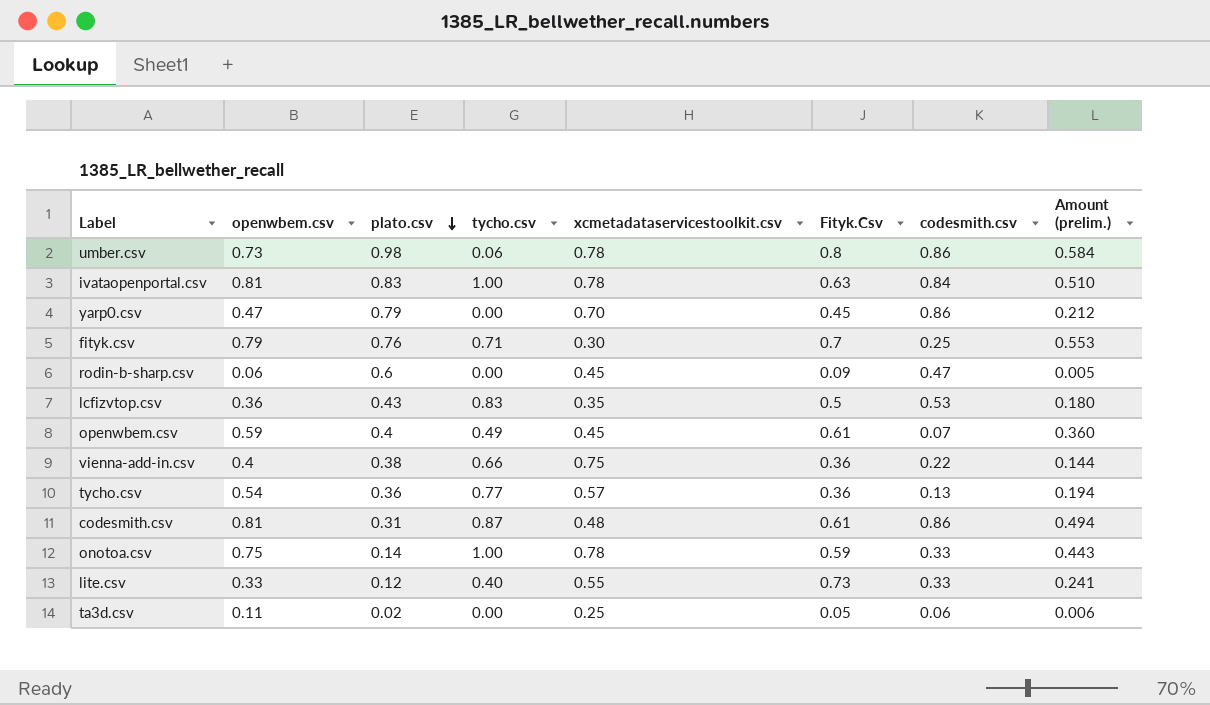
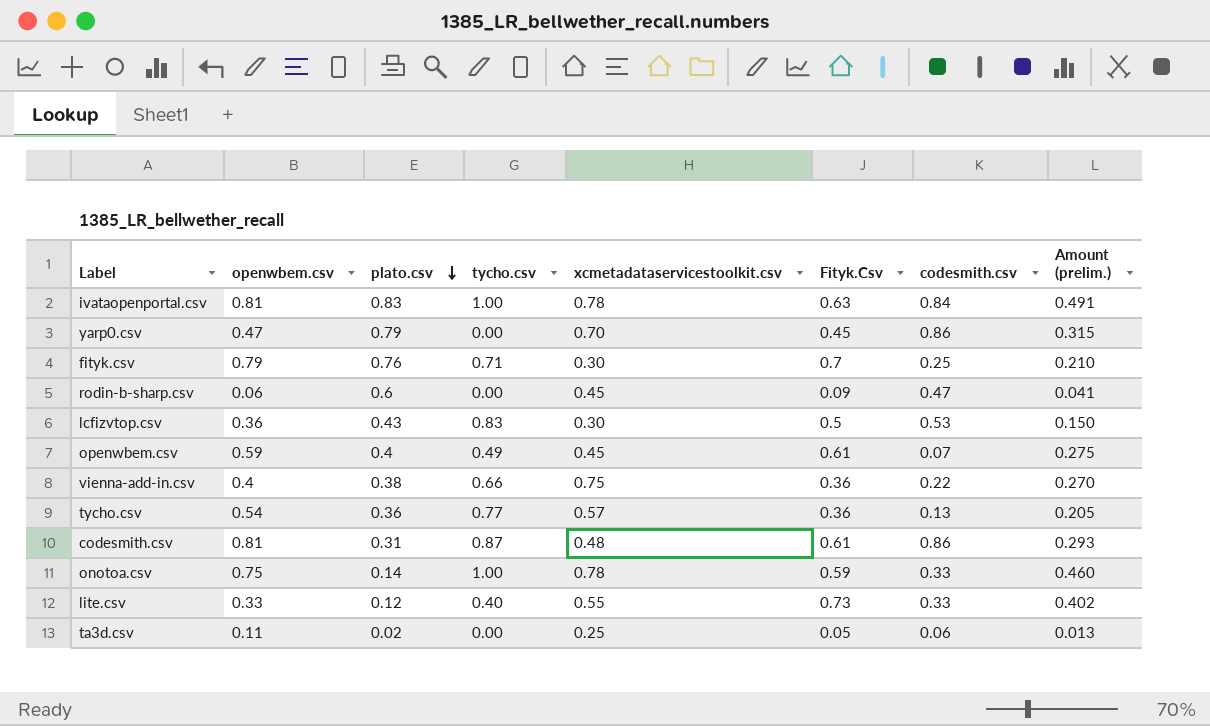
column Amount (prelim.) | formula: [openwbem.csv] * [Fityk.Csv] -> [xcmetadataservicestoolkit.csv] * [Fityk.Csv]
row umber.csv: 0.73 | 0.98 | 0.06 | 0.78 | 0.8 | 0.86 | 0.584 -> none
lcfizvtop.csv | xcmetadataservicestoolkit.csv: 0.35 -> 0.30

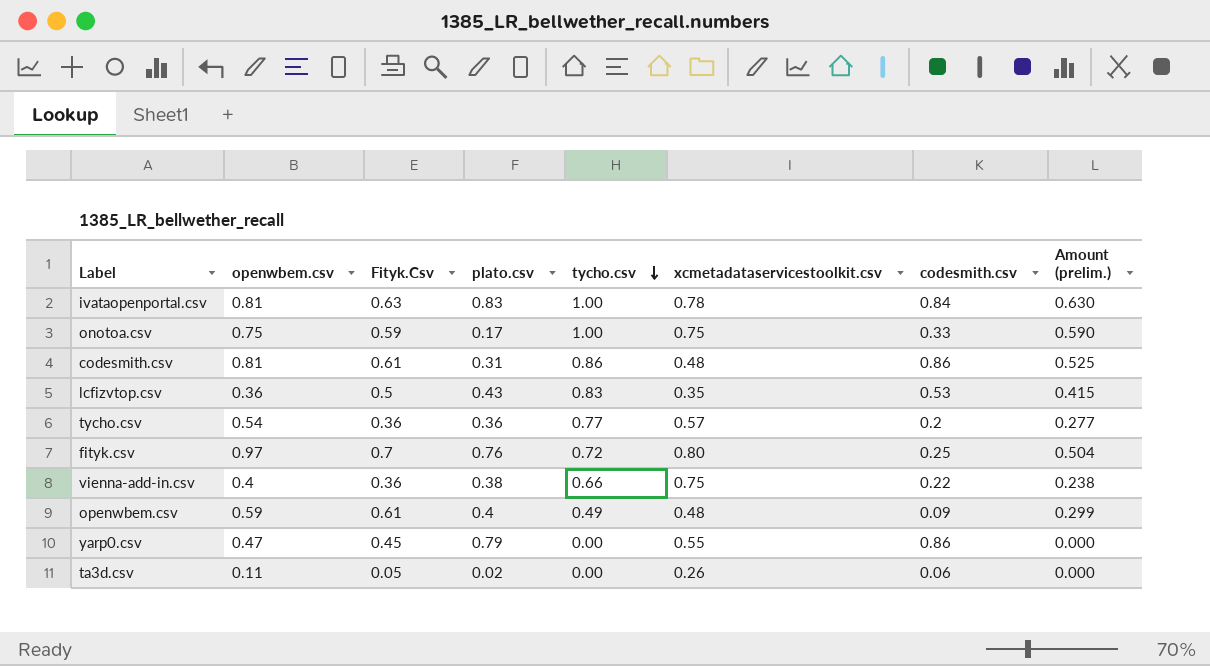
row order: plato.csv descending -> tycho.csv descending
column Fityk.Csv | position: 6 -> 3
column Amount (prelim.) | formula: [xcmetadataservicestoolkit.csv] * [Fityk.Csv] -> [Fityk.Csv] * [tycho.csv]
row rodin-b-sharp.csv: 0.06 | 0.6 | 0.00 | 0.45 | 0.09 | 0.47 | 0.041 -> none
row lite.csv: 0.33 | 0.12 | 0.40 | 0.55 | 0.73 | 0.33 | 0.402 -> none
onotoa.csv | plato.csv: 0.14 -> 0.17
onotoa.csv | xcmetadataservicestoolkit.csv: 0.78 -> 0.75
codesmith.csv | tycho.csv: 0.87 -> 0.86
lcfizvtop.csv | xcmetadataservicestoolkit.csv: 0.30 -> 0.35
tycho.csv | codesmith.csv: 0.13 -> 0.2
fityk.csv | openwbem.csv: 0.79 -> 0.97
fityk.csv | tycho.csv: 0.71 -> 0.72
fityk.csv | xcmetadataservicestoolkit.csv: 0.30 -> 0.80
openwbem.csv | xcmetadataservicestoolkit.csv: 0.45 -> 0.48
openwbem.csv | codesmith.csv: 0.07 -> 0.09
yarp0.csv | xcmetadataservicestoolkit.csv: 0.70 -> 0.55
ta3d.csv | xcmetadataservicestoolkit.csv: 0.25 -> 0.26

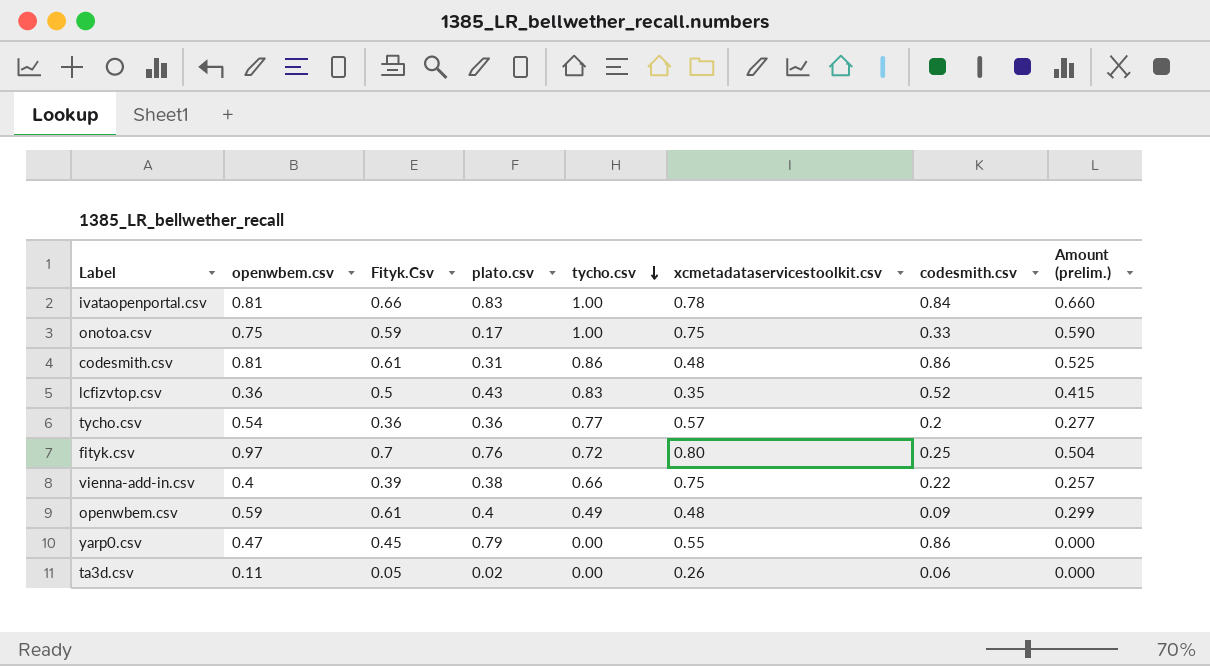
ivataopenportal.csv | Fityk.Csv: 0.63 -> 0.66
ivataopenportal.csv | Amount (prelim.): 0.630 -> 0.660
lcfizvtop.csv | codesmith.csv: 0.53 -> 0.52
vienna-add-in.csv | Fityk.Csv: 0.36 -> 0.39
vienna-add-in.csv | Amount (prelim.): 0.238 -> 0.257

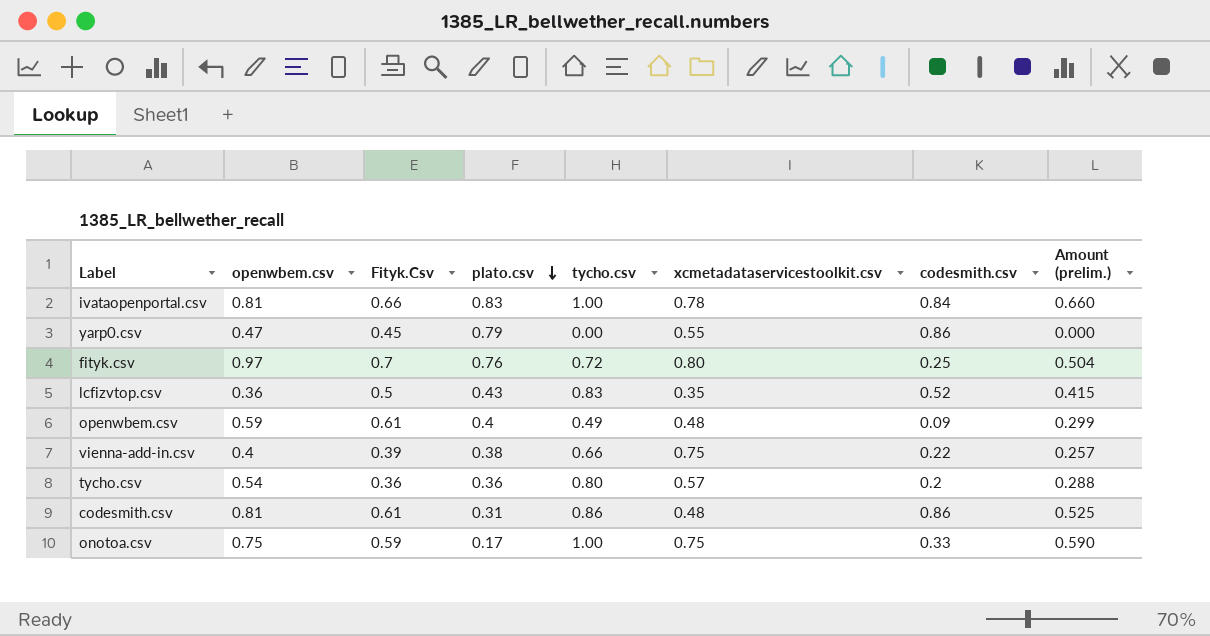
row order: tycho.csv descending -> plato.csv descending
row ta3d.csv: 0.11 | 0.05 | 0.02 | 0.00 | 0.26 | 0.06 | 0.000 -> none
tycho.csv | tycho.csv: 0.77 -> 0.80
tycho.csv | Amount (prelim.): 0.277 -> 0.288

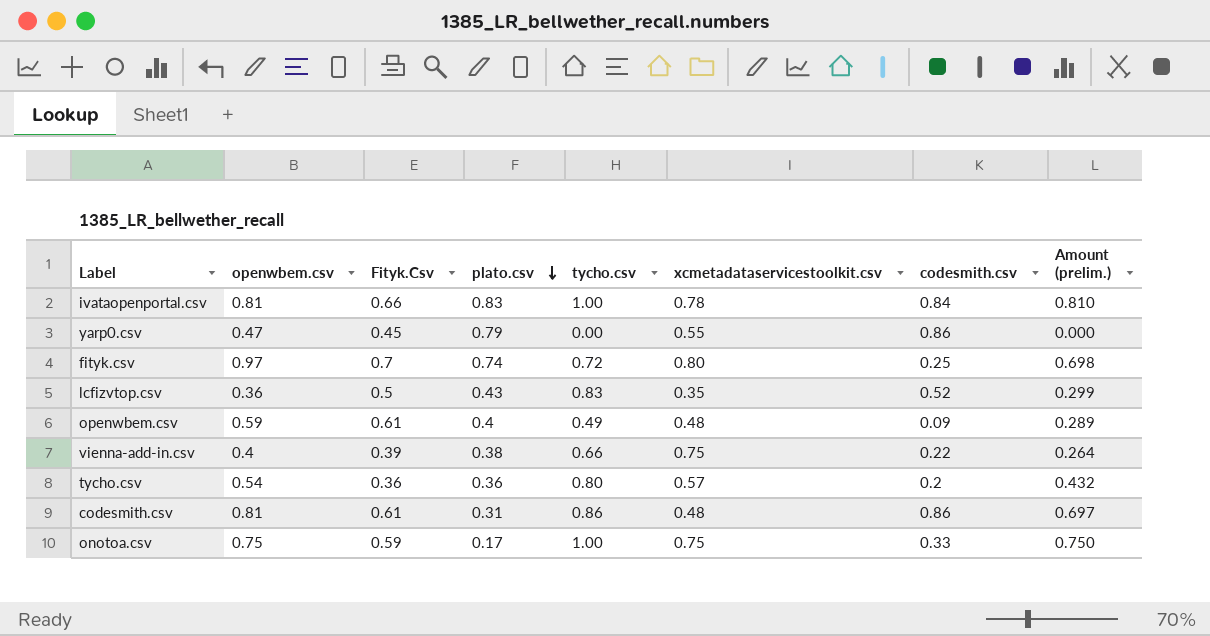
column Amount (prelim.) | formula: [Fityk.Csv] * [tycho.csv] -> [openwbem.csv] * [tycho.csv]
fityk.csv | plato.csv: 0.76 -> 0.74

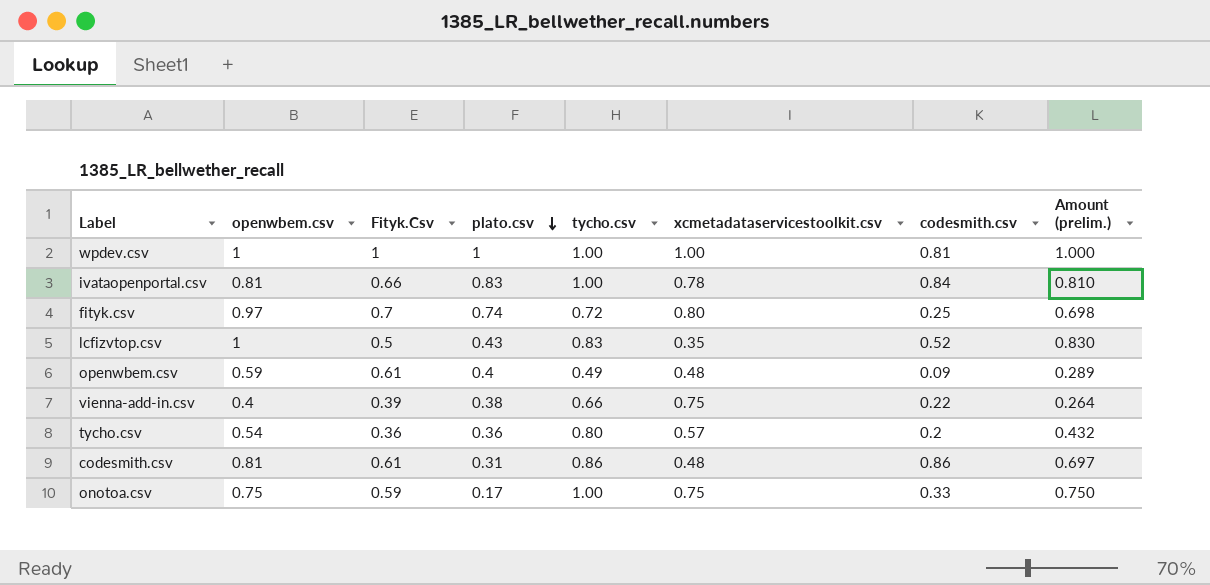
row yarp0.csv: 0.47 | 0.45 | 0.79 | 0.00 | 0.55 | 0.86 | 0.000 -> none
row wpdev.csv: none -> 1 | 1 | 1 | 1.00 | 1.00 | 0.81 | 1.000
lcfizvtop.csv | openwbem.csv: 0.36 -> 1
lcfizvtop.csv | Amount (prelim.): 0.299 -> 0.830

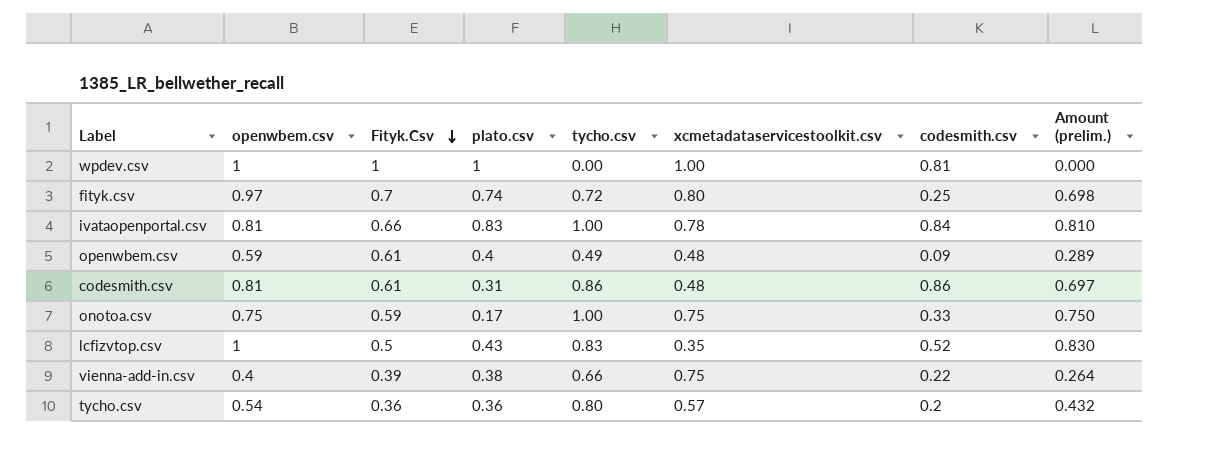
row order: plato.csv descending -> Fityk.Csv descending
wpdev.csv | tycho.csv: 1.00 -> 0.00
wpdev.csv | Amount (prelim.): 1.000 -> 0.000

